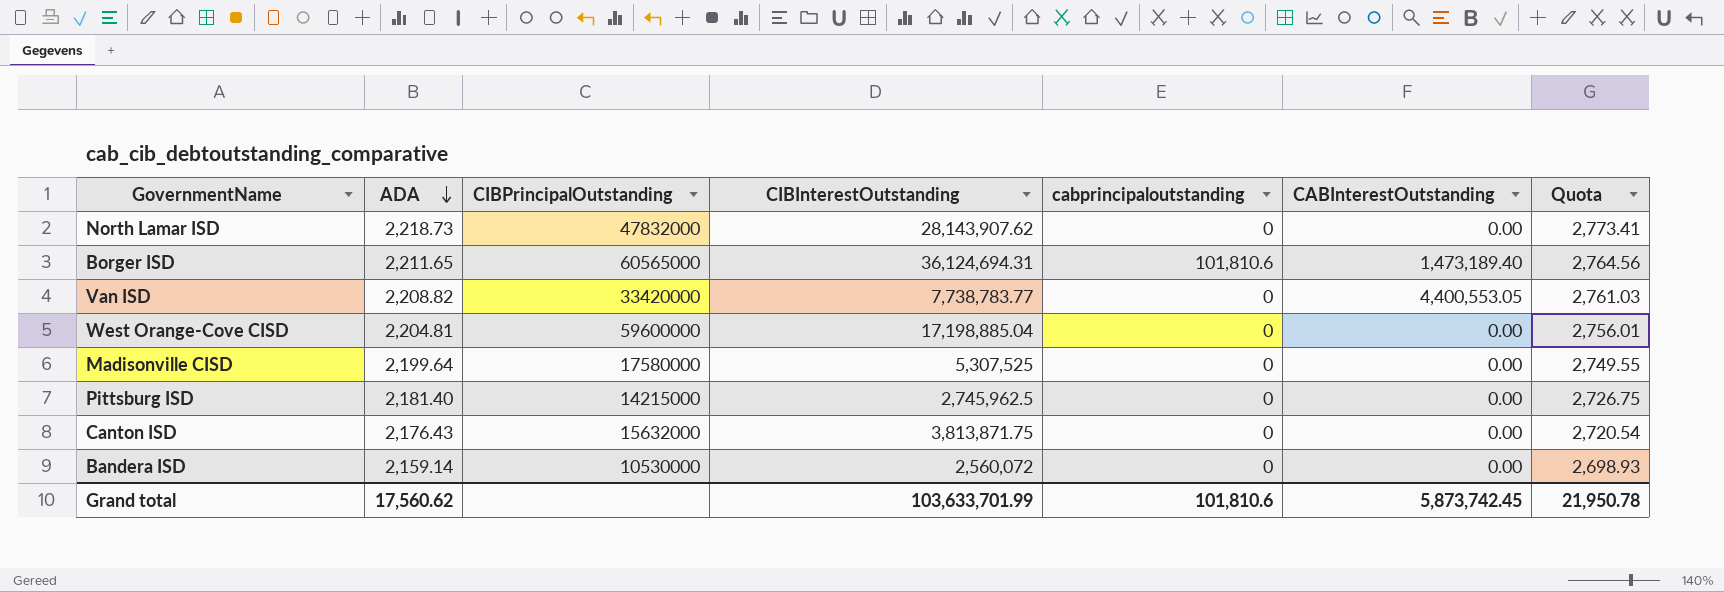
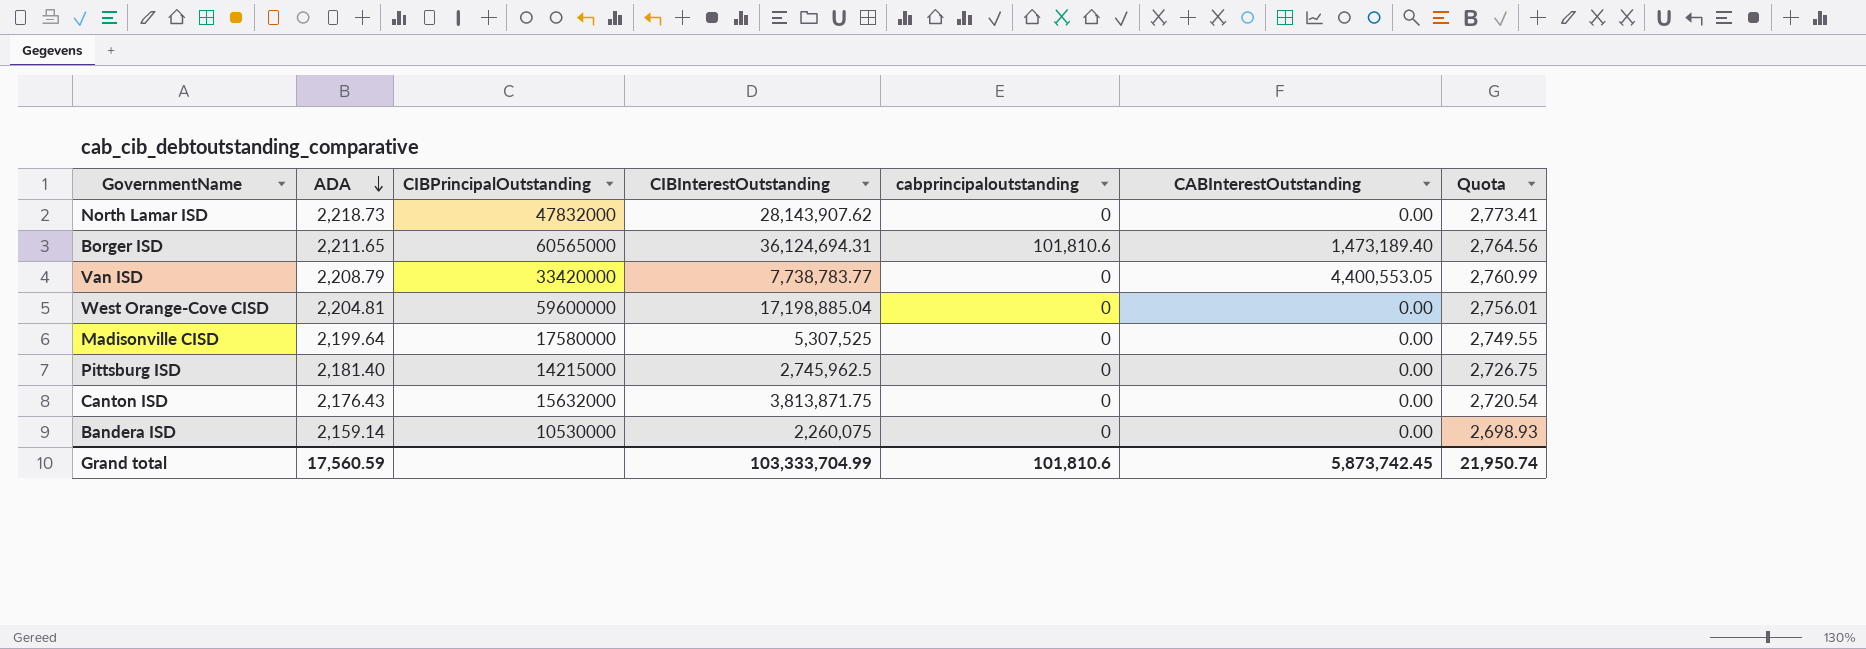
Van ISD | ADA: 2,208.82 -> 2,208.79
Van ISD | Quota: 2,761.03 -> 2,760.99
Bandera ISD | CIBInterestOutstanding: 2,560,072 -> 2,260,075
Grand total | ADA: 17,560.62 -> 17,560.59
Grand total | CIBInterestOutstanding: 103,633,701.99 -> 103,333,704.99
Grand total | Quota: 21,950.78 -> 21,950.74

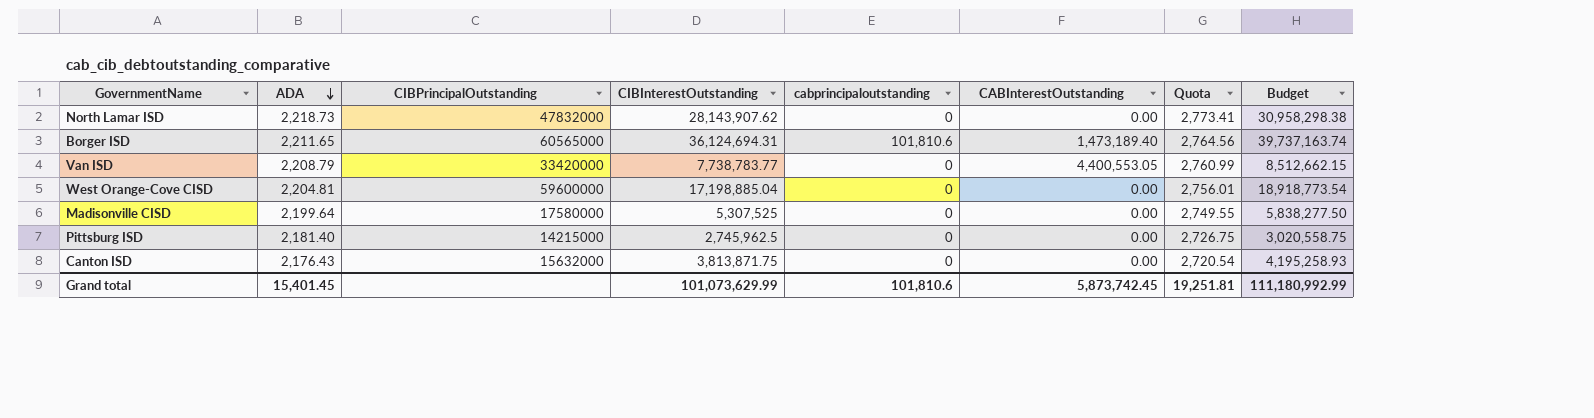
column Budget | formula: none -> [CIBInterestOutstanding] * 1.1
row Bandera ISD: 2,159.14 | 10530000 | 2,260,075 | 0 | 0.00 | 2,698.93 -> none
Grand total | ADA: 17,560.59 -> 15,401.45
Grand total | CIBInterestOutstanding: 103,333,704.99 -> 101,073,629.99
Grand total | Quota: 21,950.74 -> 19,251.81

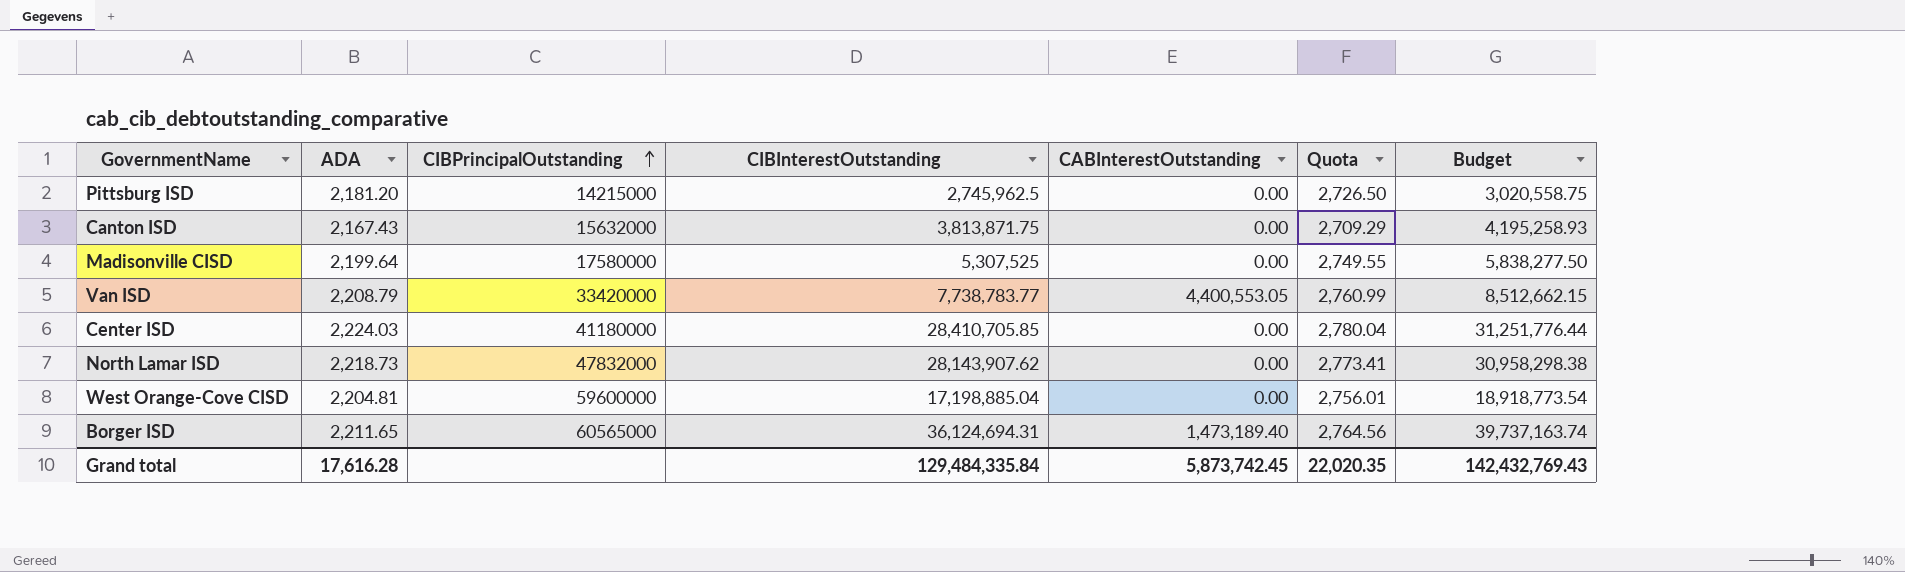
row order: ADA descending -> CIBPrincipalOutstanding ascending
column cabprincipaloutstanding | position: 5 -> none
Pittsburg ISD | ADA: 2,181.40 -> 2,181.20
Pittsburg ISD | Quota: 2,726.75 -> 2,726.50
Canton ISD | ADA: 2,176.43 -> 2,167.43
Canton ISD | Quota: 2,720.54 -> 2,709.29
row Center ISD: none -> 2,224.03 | 41180000 | 28,410,705.85 | 0.00 | 2,780.04 | 31,251,776.44
Grand total | ADA: 15,401.45 -> 17,616.28
Grand total | CIBInterestOutstanding: 101,073,629.99 -> 129,484,335.84
Grand total | Quota: 19,251.81 -> 22,020.35
Grand total | Budget: 111,180,992.99 -> 142,432,769.43

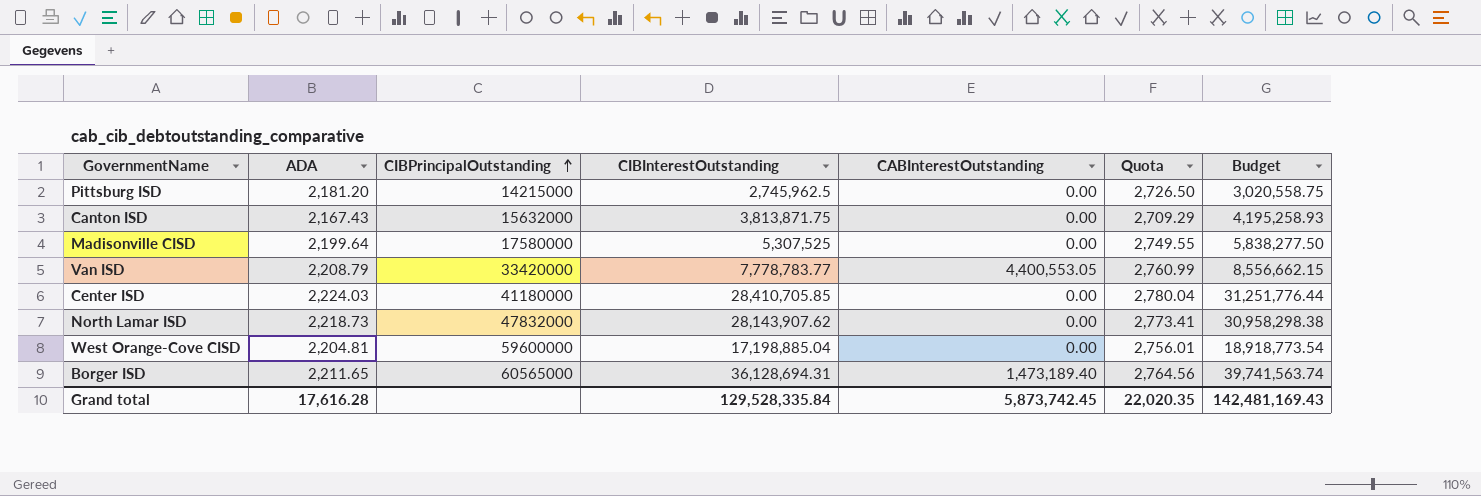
Van ISD | CIBInterestOutstanding: 7,738,783.77 -> 7,778,783.77
Van ISD | Budget: 8,512,662.15 -> 8,556,662.15
Borger ISD | CIBInterestOutstanding: 36,124,694.31 -> 36,128,694.31
Borger ISD | Budget: 39,737,163.74 -> 39,741,563.74
Grand total | CIBInterestOutstanding: 129,484,335.84 -> 129,528,335.84
Grand total | Budget: 142,432,769.43 -> 142,481,169.43

